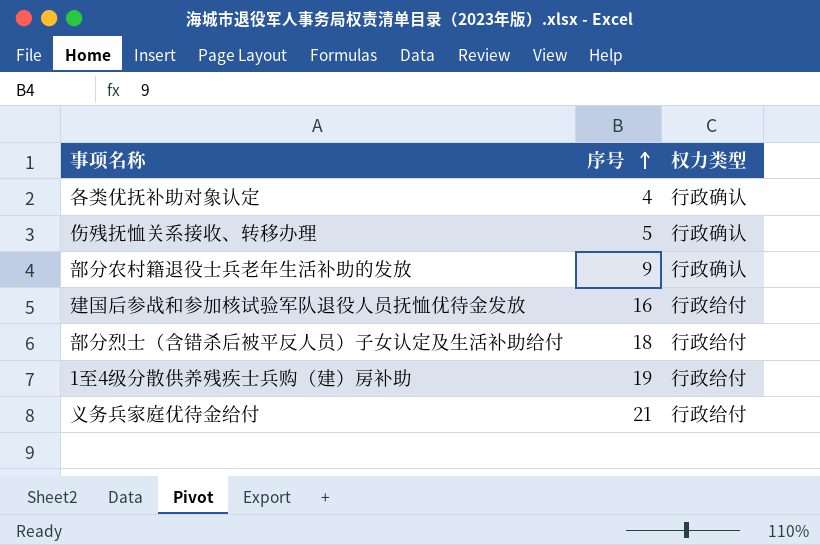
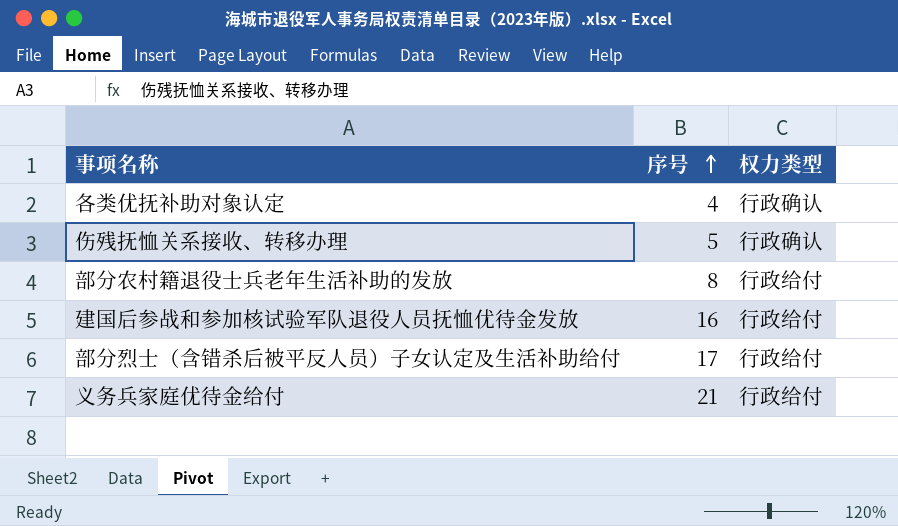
row 1至4级分散供养残疾士兵购（建）房补助: 19 | 行政给付 -> none
部分农村籍退役士兵老年生活补助的发放 | 序号: 9 -> 8
部分农村籍退役士兵老年生活补助的发放 | 权力类型: 行政确认 -> 行政给付
部分烈士（含错杀后被平反人员）子女认定及生活补助给付 | 序号: 18 -> 17

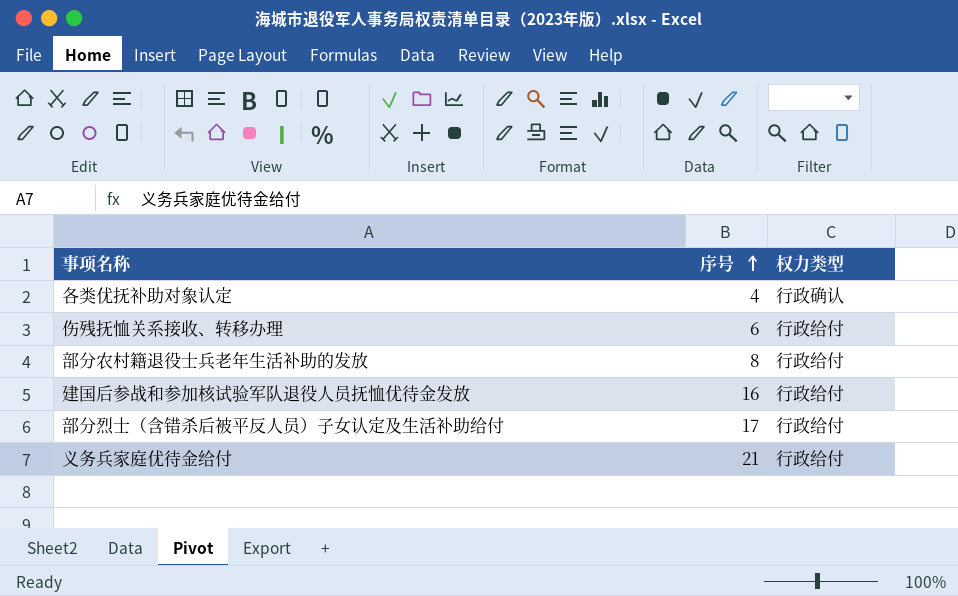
伤残抚恤关系接收、转移办理 | 序号: 5 -> 6
伤残抚恤关系接收、转移办理 | 权力类型: 行政确认 -> 行政给付

